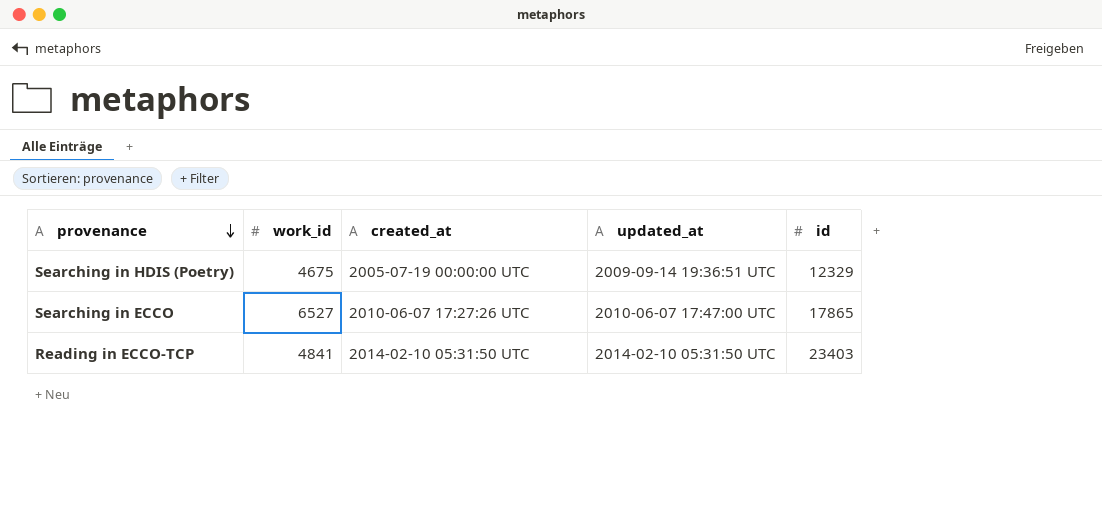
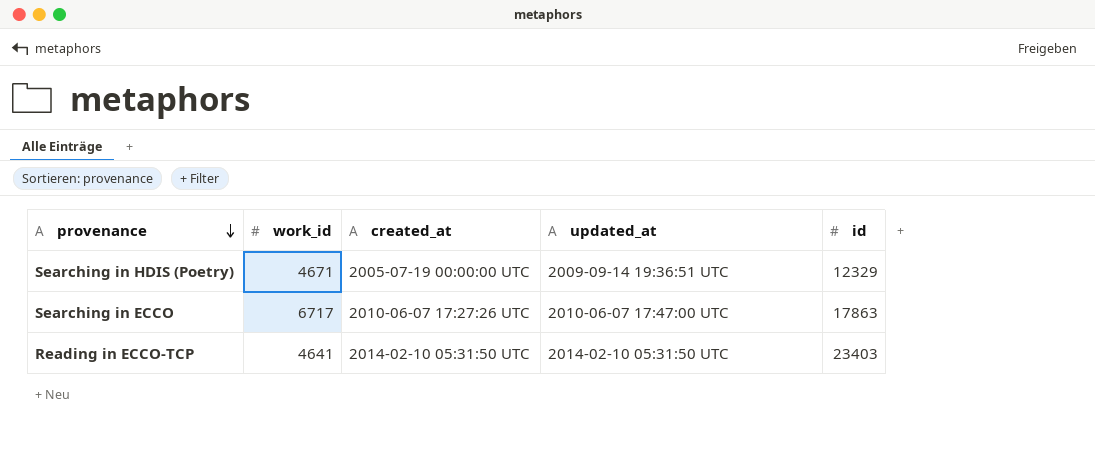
Searching in HDIS (Poetry) | work_id: 4675 -> 4671
Searching in ECCO | work_id: 6527 -> 6717
Searching in ECCO | id: 17865 -> 17863
Reading in ECCO-TCP | work_id: 4841 -> 4641

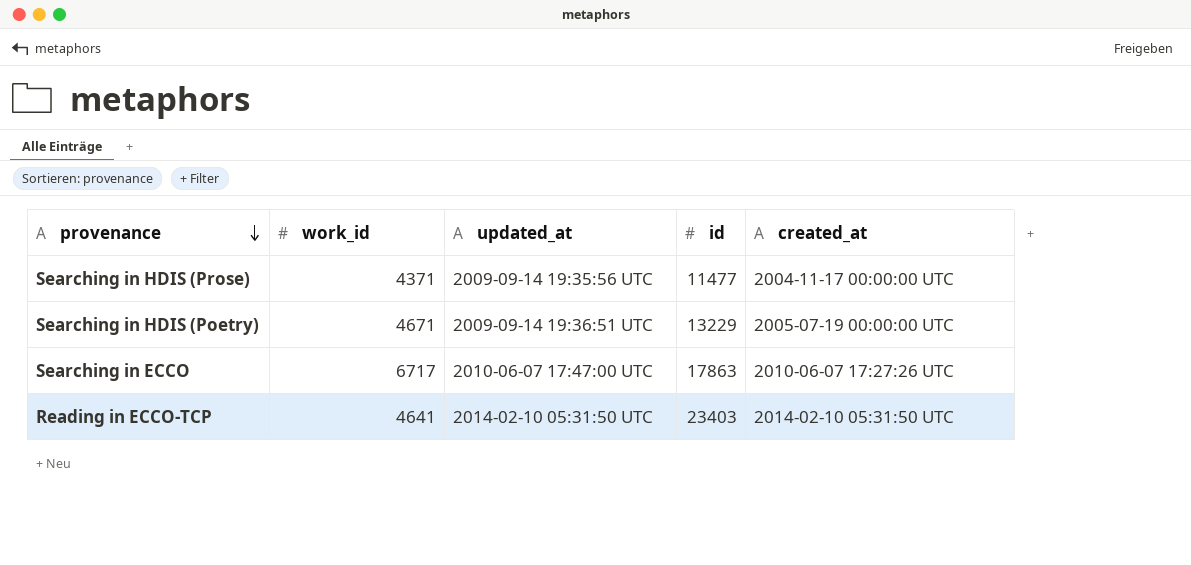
column created_at | position: 3 -> 5
row Searching in HDIS (Prose): none -> 4371 | 2009-09-14 19:35:56 UTC | 11477 | 2004-11-17 00:00:00 UTC
Searching in HDIS (Poetry) | id: 12329 -> 13229

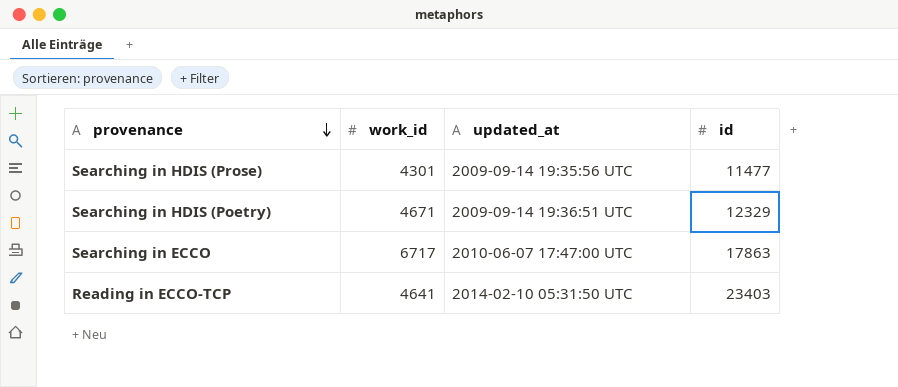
column created_at | position: 5 -> none
Searching in HDIS (Prose) | work_id: 4371 -> 4301
Searching in HDIS (Poetry) | id: 13229 -> 12329

